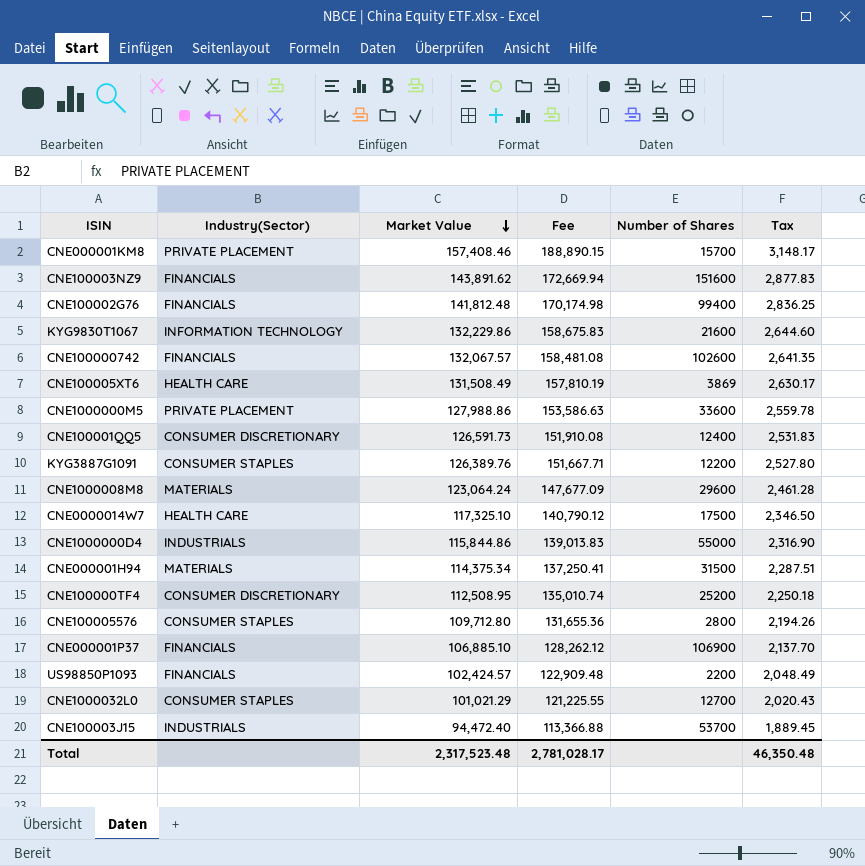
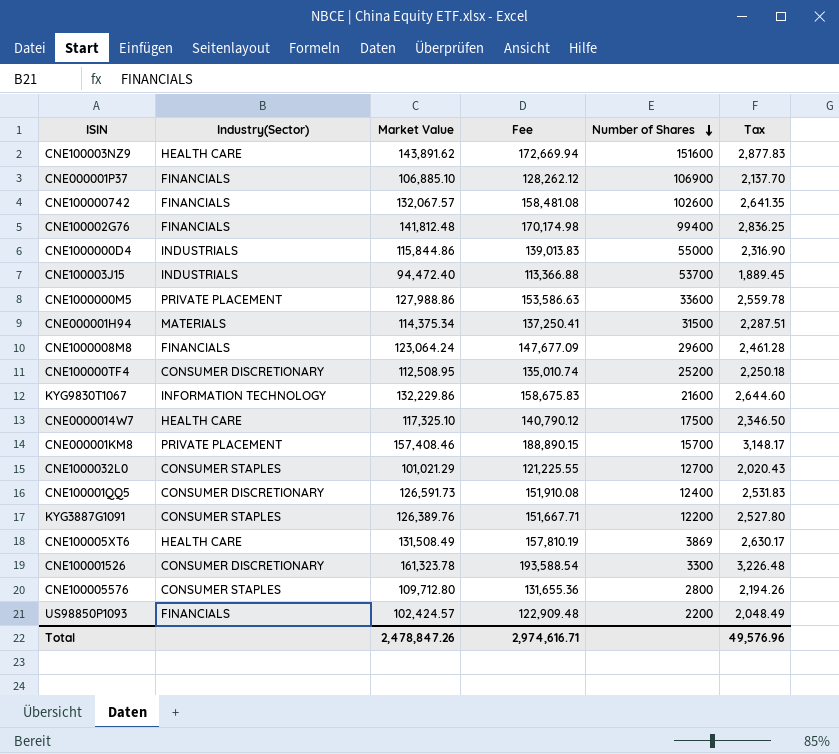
row order: Market Value descending -> Number of Shares descending
CNE100003NZ9 | Industry(Sector): FINANCIALS -> HEALTH CARE
CNE1000008M8 | Industry(Sector): MATERIALS -> FINANCIALS
row CNE100001526: none -> CONSUMER DISCRETIONARY | 161,323.78 | 193,588.54 | 3300 | 3,226.48
Total | Market Value: 2,317,523.48 -> 2,478,847.26
Total | Fee: 2,781,028.17 -> 2,974,616.71
Total | Tax: 46,350.48 -> 49,576.96

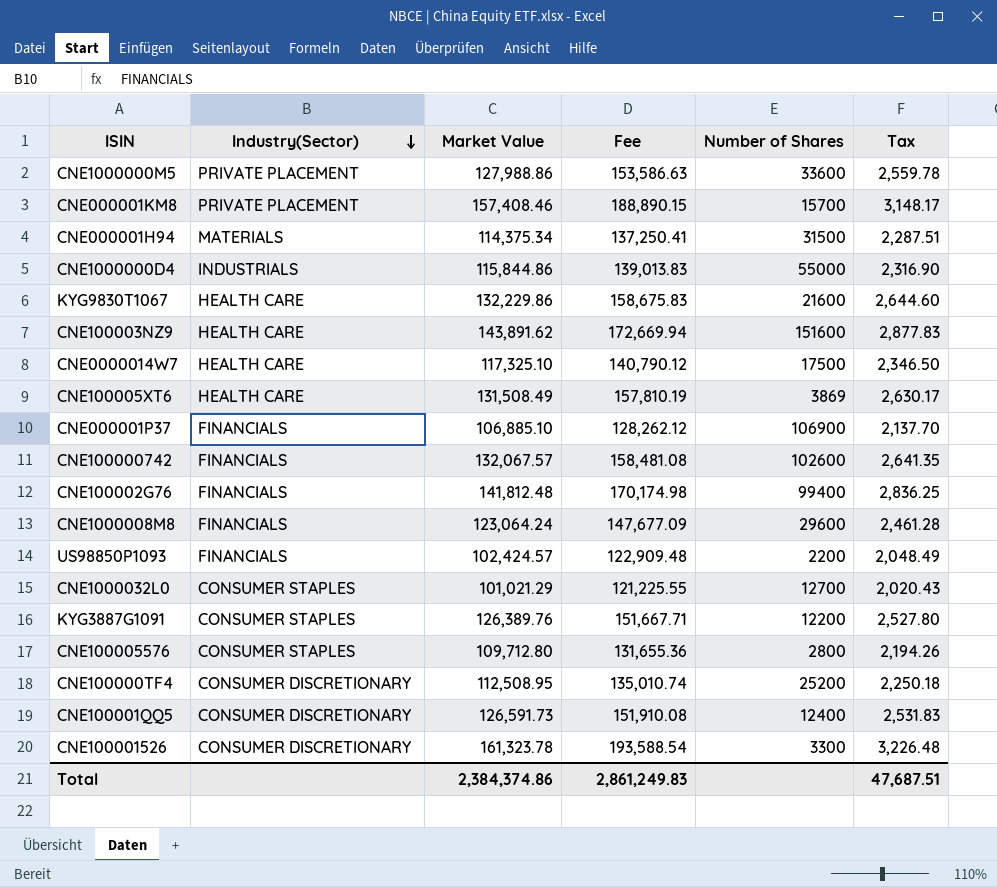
row order: Number of Shares descending -> Industry(Sector) descending
row CNE100003J15: INDUSTRIALS | 94,472.40 | 113,366.88 | 53700 | 1,889.45 -> none
KYG9830T1067 | Industry(Sector): INFORMATION TECHNOLOGY -> HEALTH CARE
Total | Market Value: 2,478,847.26 -> 2,384,374.86
Total | Fee: 2,974,616.71 -> 2,861,249.83
Total | Tax: 49,576.96 -> 47,687.51

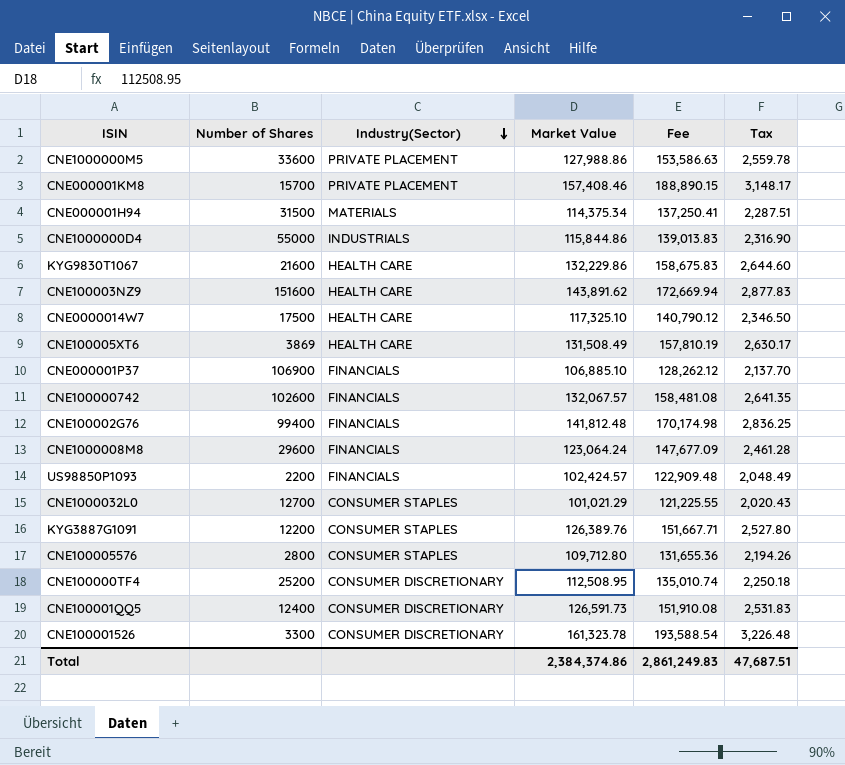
column Number of Shares | position: 5 -> 2

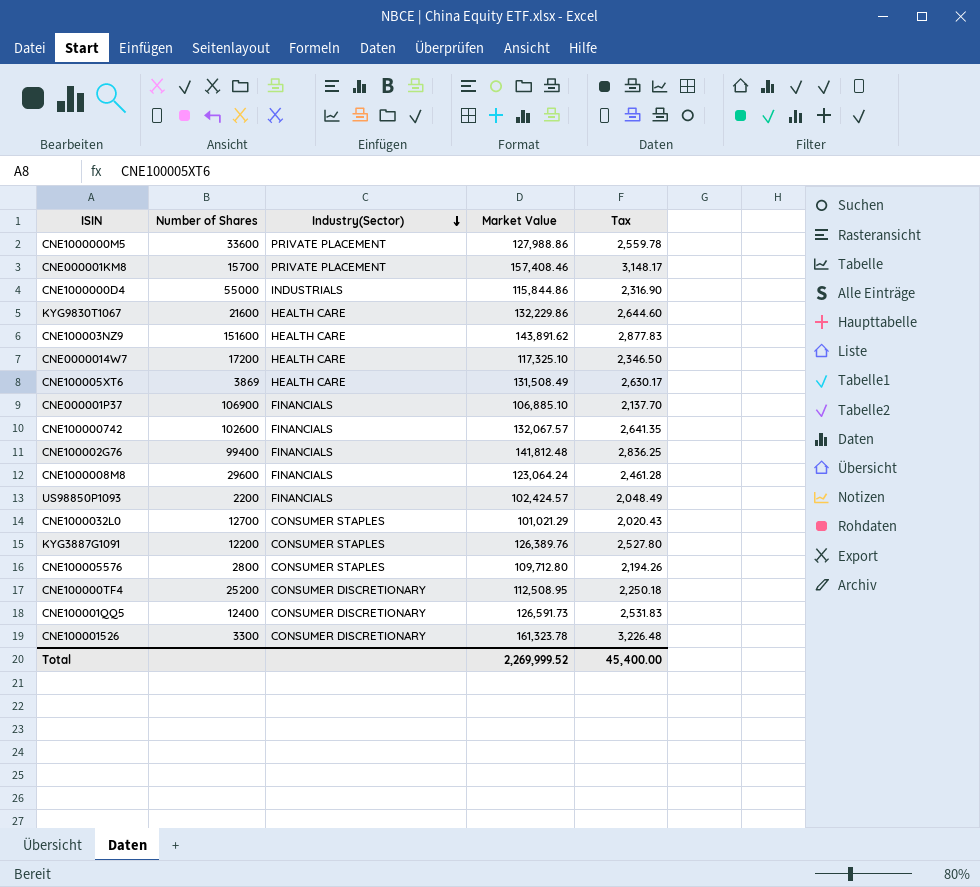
column Fee | formula: [Market Value] * 1.2 -> none
row CNE000001H94: 31500 | MATERIALS | 114,375.34 | 137,250.41 | 2,287.51 -> none
CNE0000014W7 | Number of Shares: 17500 -> 17200
Total | Market Value: 2,384,374.86 -> 2,269,999.52
Total | Tax: 47,687.51 -> 45,400.00

